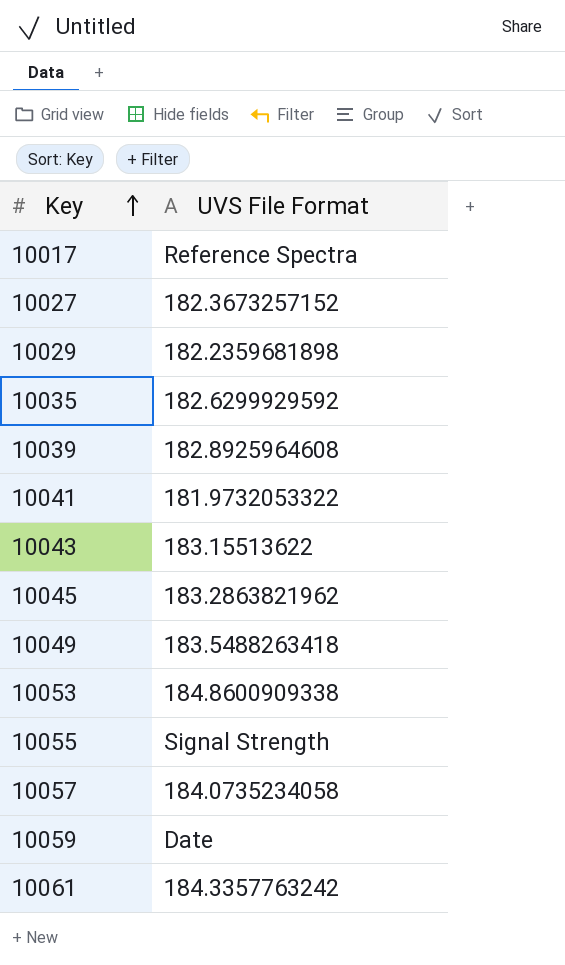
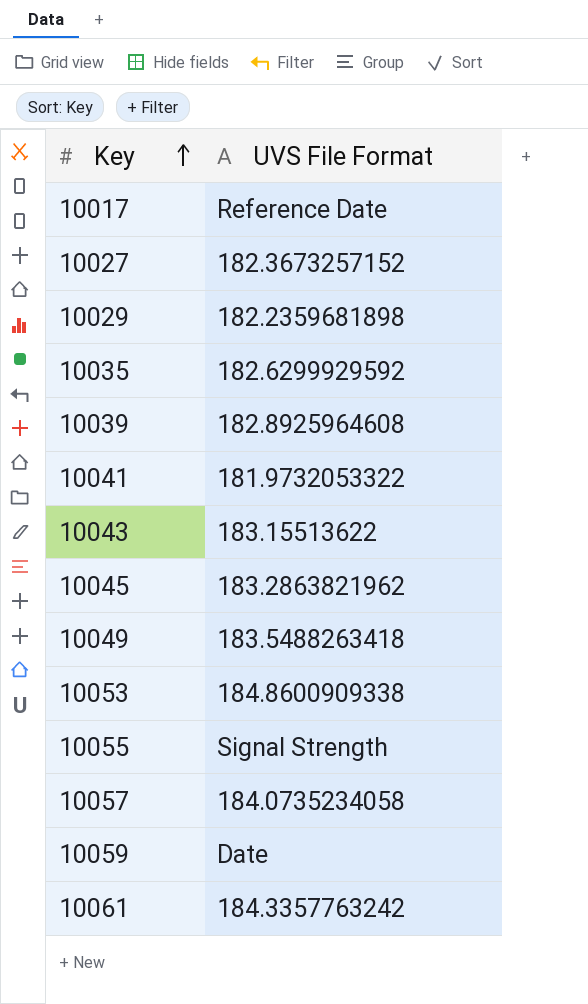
10017 | UVS File Format: Reference Spectra -> Reference Date

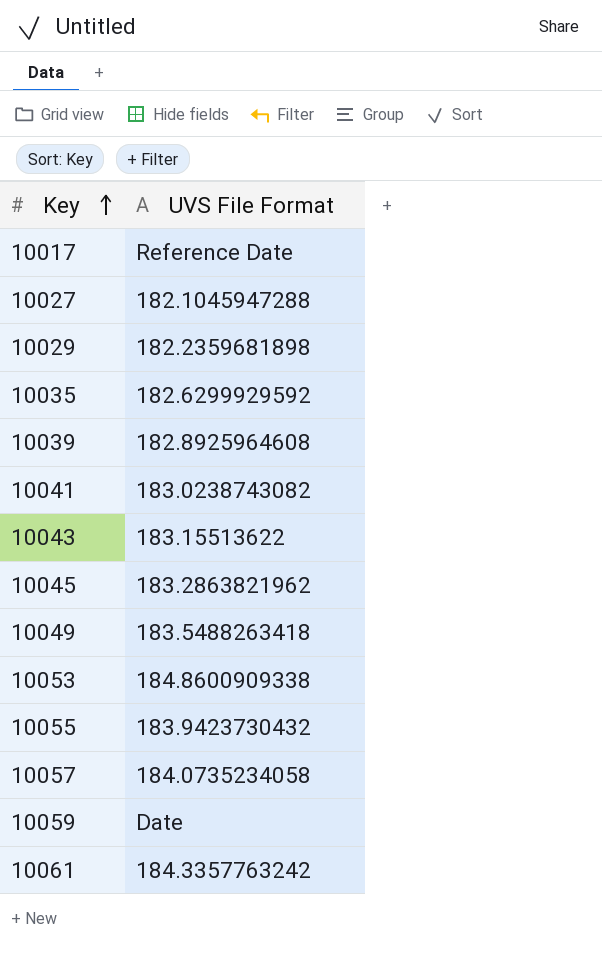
10027 | UVS File Format: 182.3673257152 -> 182.1045947288
10041 | UVS File Format: 181.9732053322 -> 183.0238743082
10055 | UVS File Format: Signal Strength -> 183.9423730432

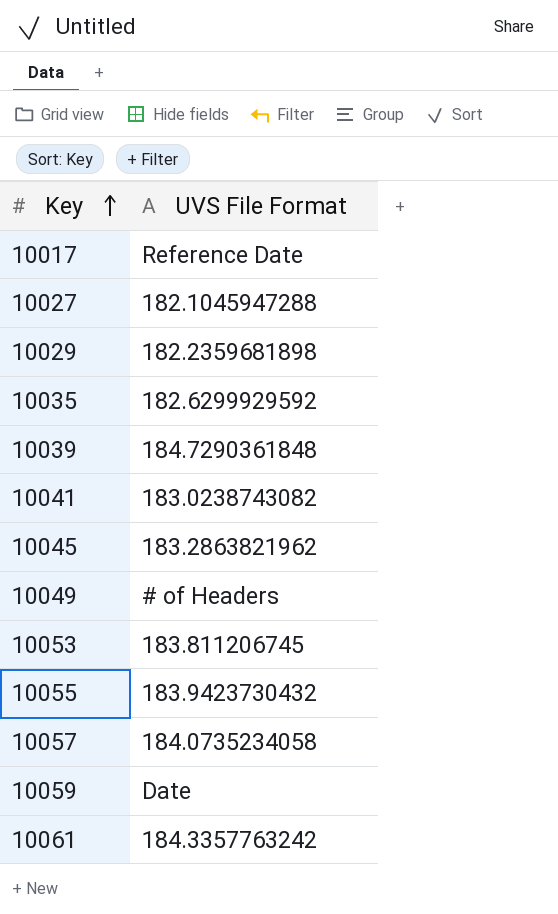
row 10043: 183.15513622 -> none
10039 | UVS File Format: 182.8925964608 -> 184.7290361848
10049 | UVS File Format: 183.5488263418 -> # of Headers
10053 | UVS File Format: 184.8600909338 -> 183.811206745

